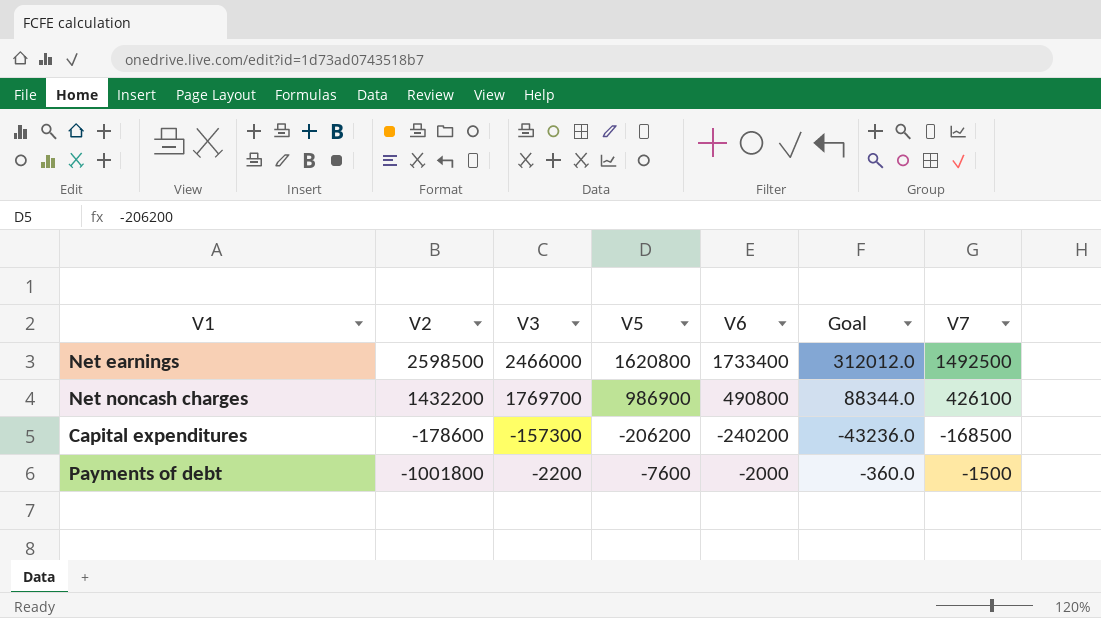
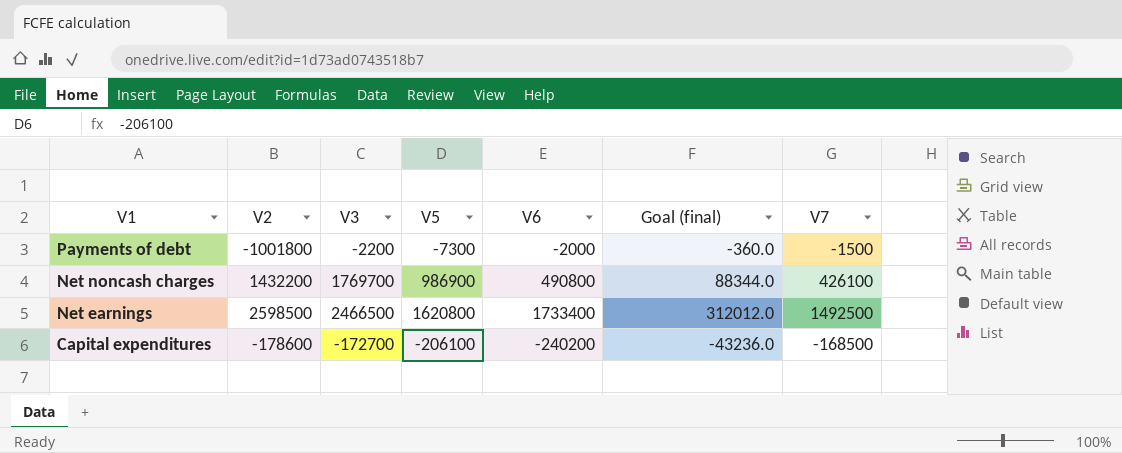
row order: V2 descending -> V1 descending
column name: Goal -> Goal (final)
Payments of debt | V5: -7600 -> -7300
Net earnings | V3: 2466000 -> 2466500
Capital expenditures | V3: -157300 -> -172700
Capital expenditures | V5: -206200 -> -206100

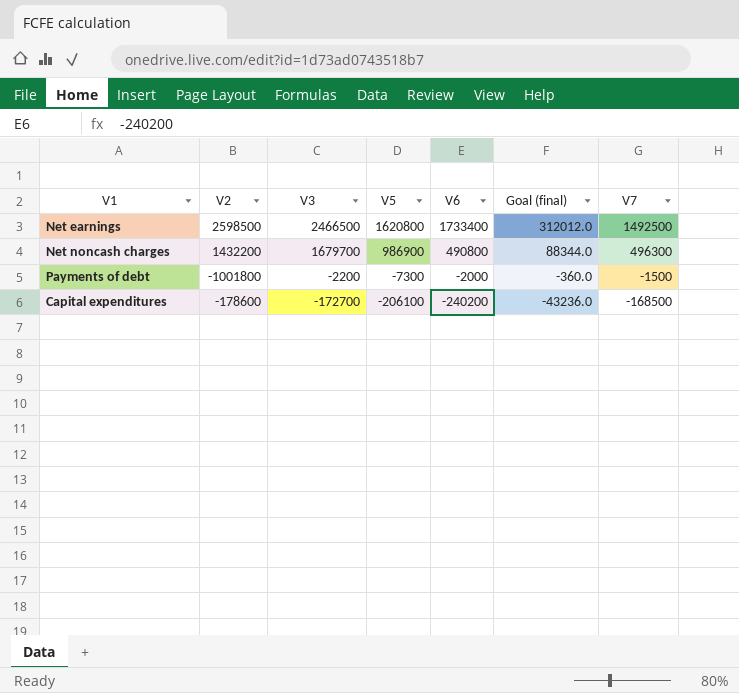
row order: V1 descending -> V3 descending
Net noncash charges | V3: 1769700 -> 1679700
Net noncash charges | V7: 426100 -> 496300

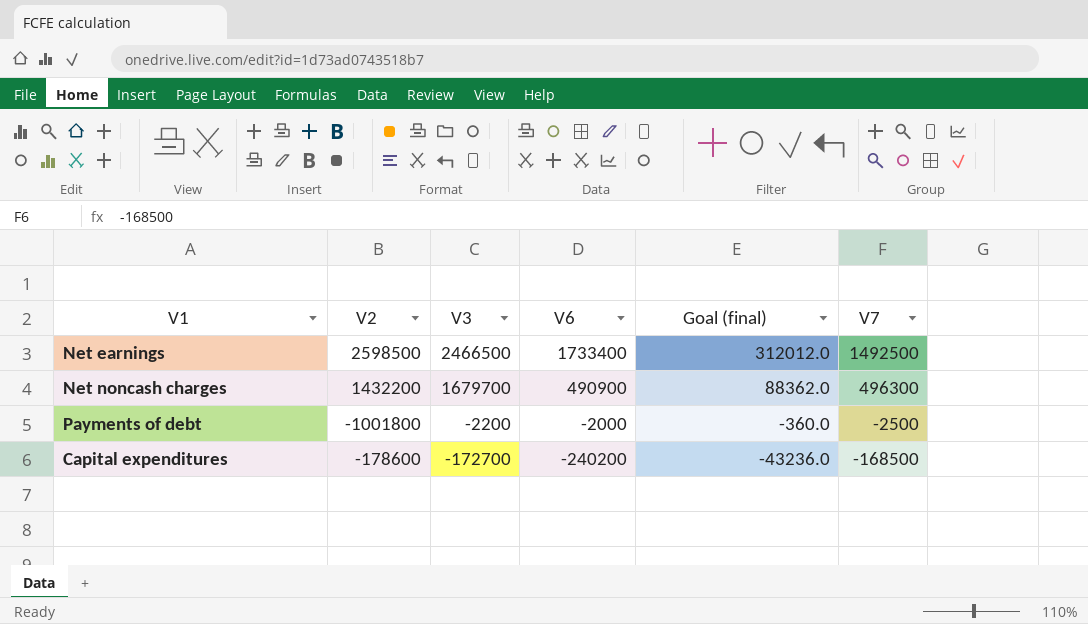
column V5 | position: 4 -> none
Net noncash charges | V6: 490800 -> 490900
Net noncash charges | Goal (final): 88344.0 -> 88362.0
Payments of debt | V7: -1500 -> -2500

